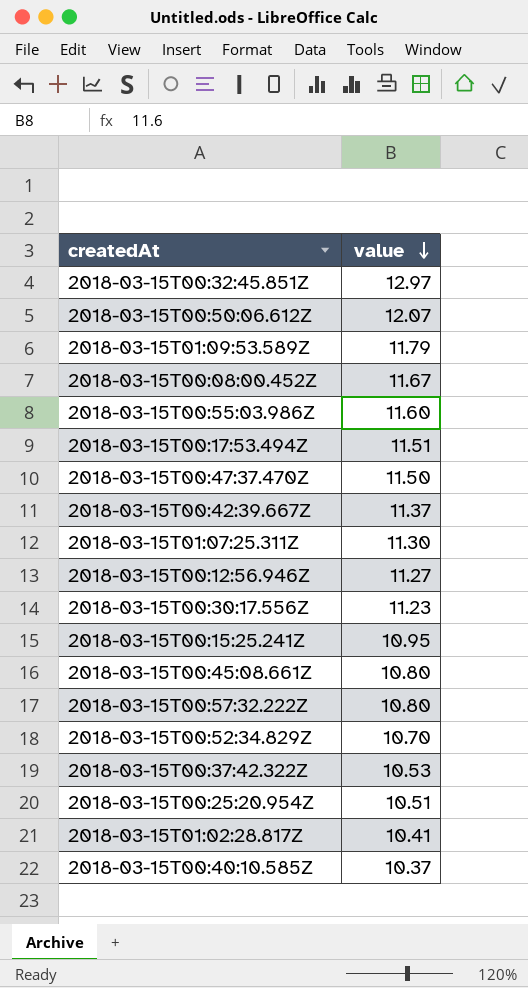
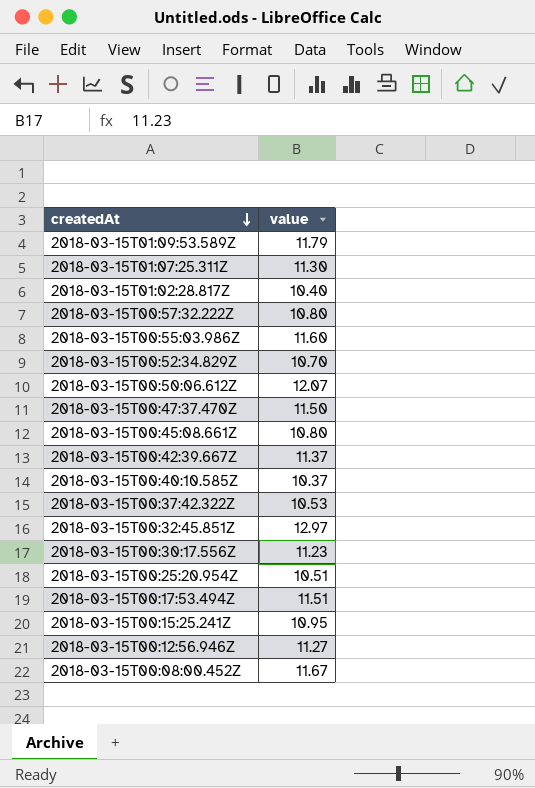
row order: value descending -> createdAt descending
2018-03-15T01:02:28.817Z | value: 10.41 -> 10.40

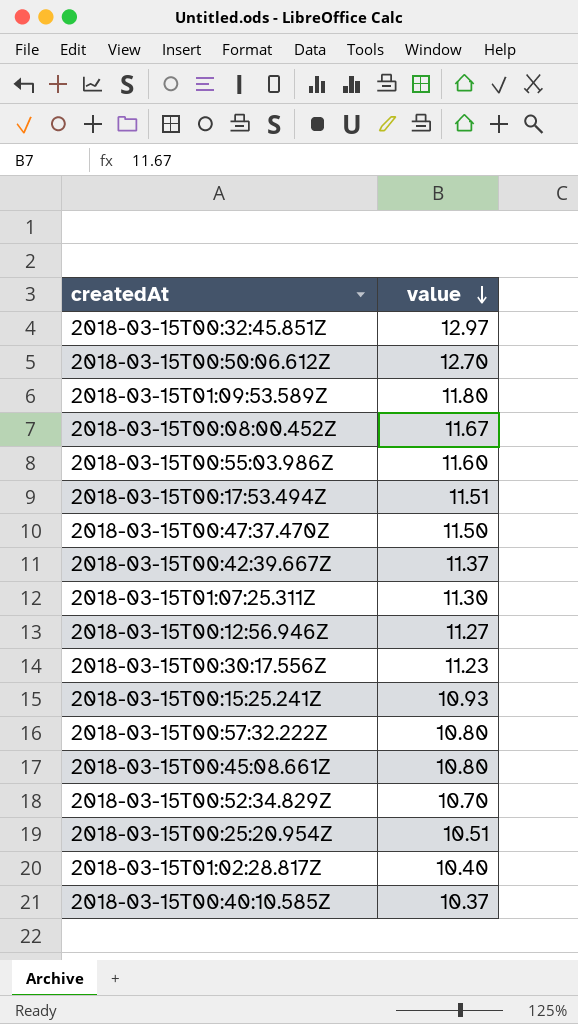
row order: createdAt descending -> value descending
row 2018-03-15T00:37:42.322Z: 10.53 -> none
2018-03-15T00:50:06.612Z | value: 12.07 -> 12.70
2018-03-15T01:09:53.589Z | value: 11.79 -> 11.80
2018-03-15T00:15:25.241Z | value: 10.95 -> 10.93

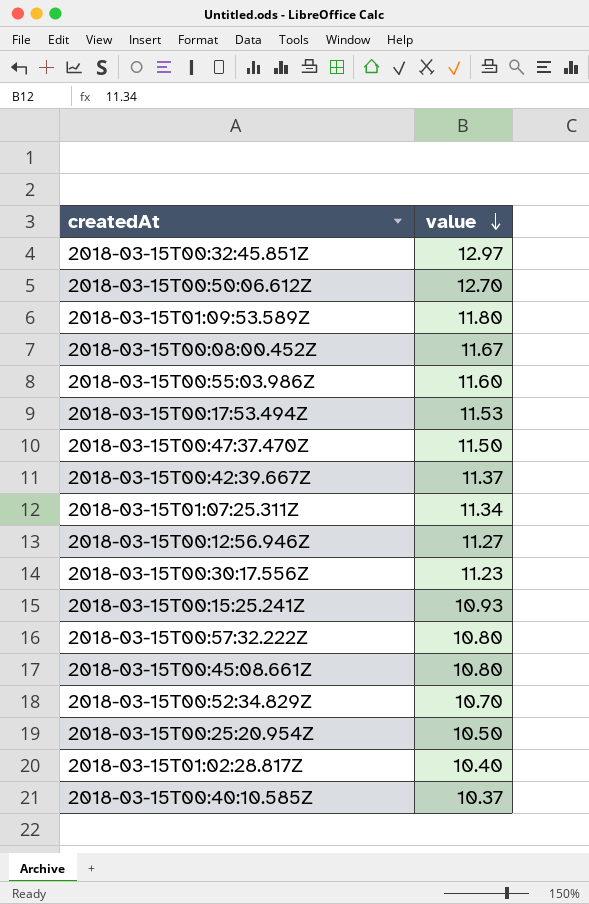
2018-03-15T00:17:53.494Z | value: 11.51 -> 11.53
2018-03-15T01:07:25.311Z | value: 11.30 -> 11.34
2018-03-15T00:25:20.954Z | value: 10.51 -> 10.50

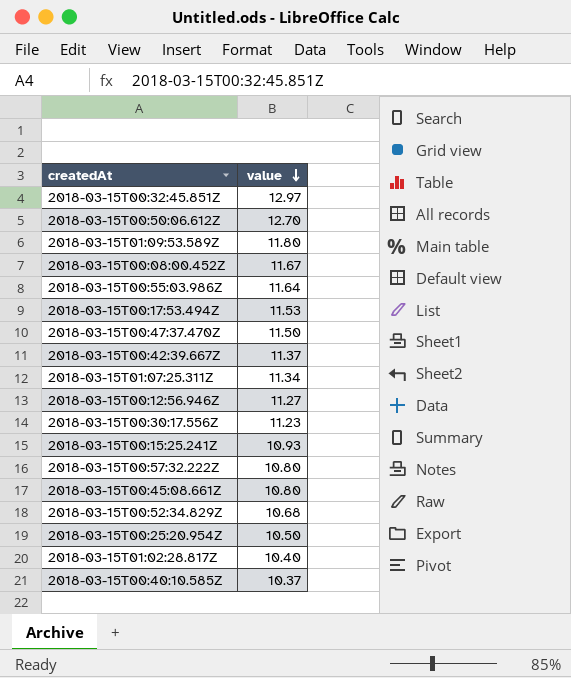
2018-03-15T00:55:03.986Z | value: 11.60 -> 11.64
2018-03-15T00:52:34.829Z | value: 10.70 -> 10.68

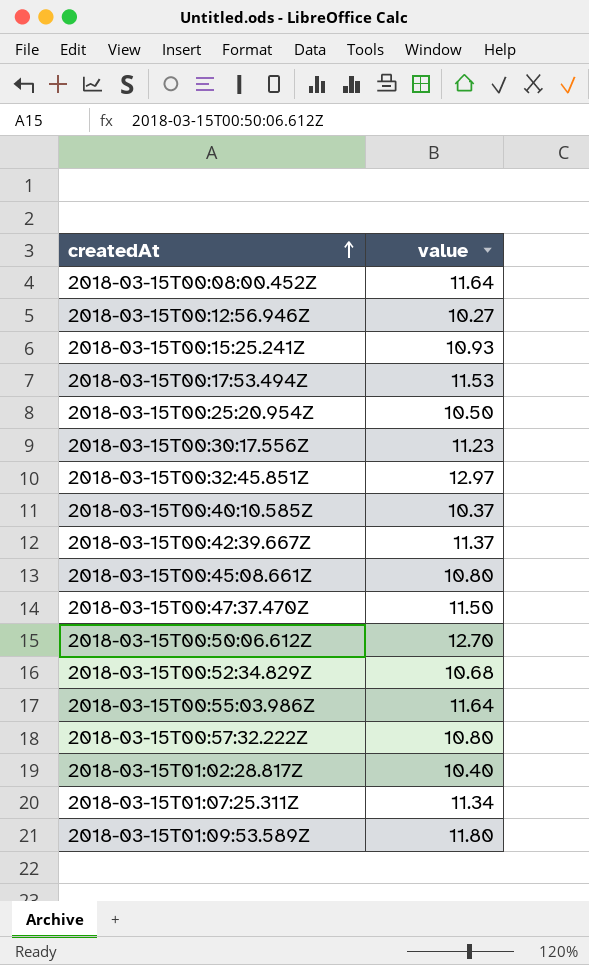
row order: value descending -> createdAt ascending
2018-03-15T00:08:00.452Z | value: 11.67 -> 11.64
2018-03-15T00:12:56.946Z | value: 11.27 -> 10.27

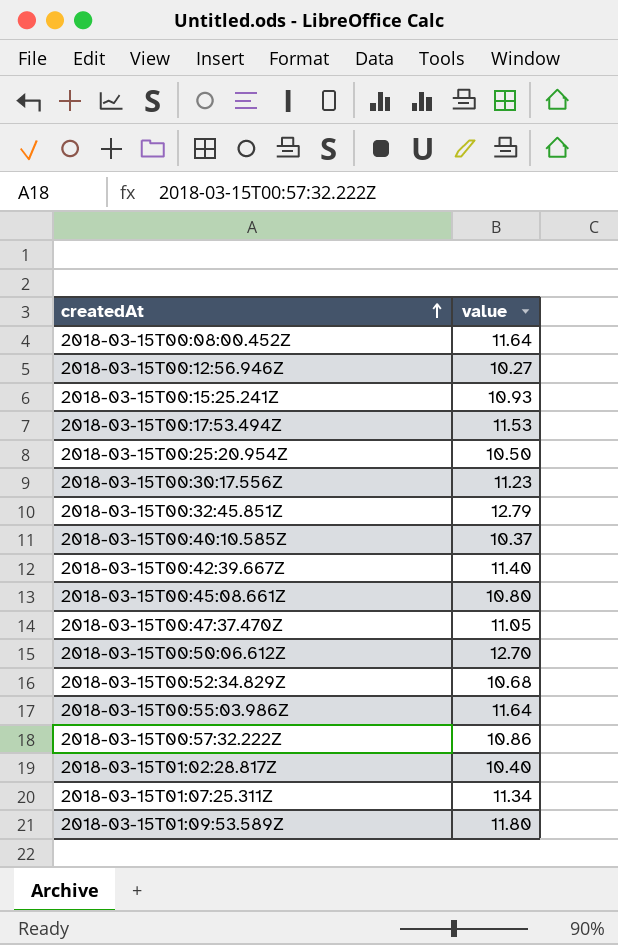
2018-03-15T00:32:45.851Z | value: 12.97 -> 12.79
2018-03-15T00:42:39.667Z | value: 11.37 -> 11.40
2018-03-15T00:47:37.470Z | value: 11.50 -> 11.05
2018-03-15T00:57:32.222Z | value: 10.80 -> 10.86

